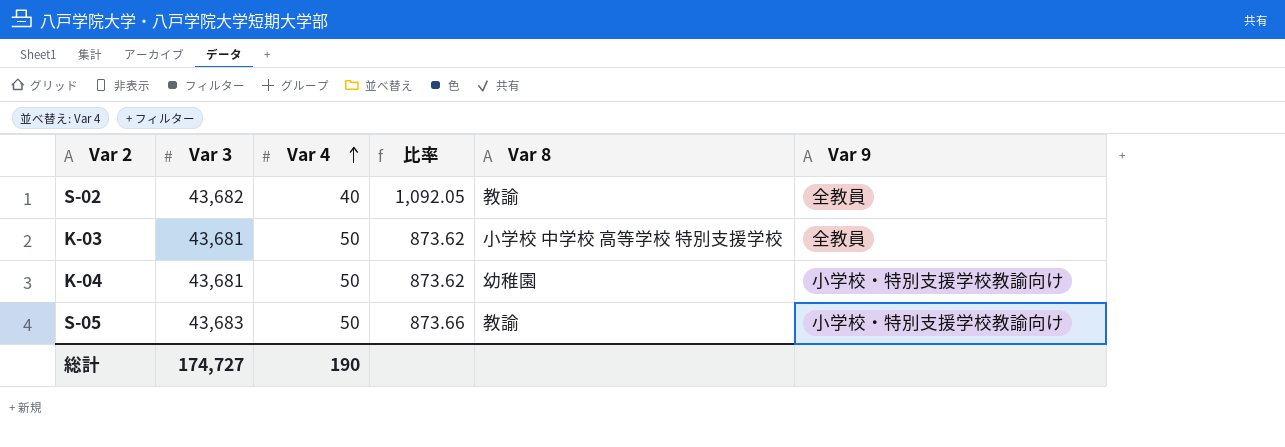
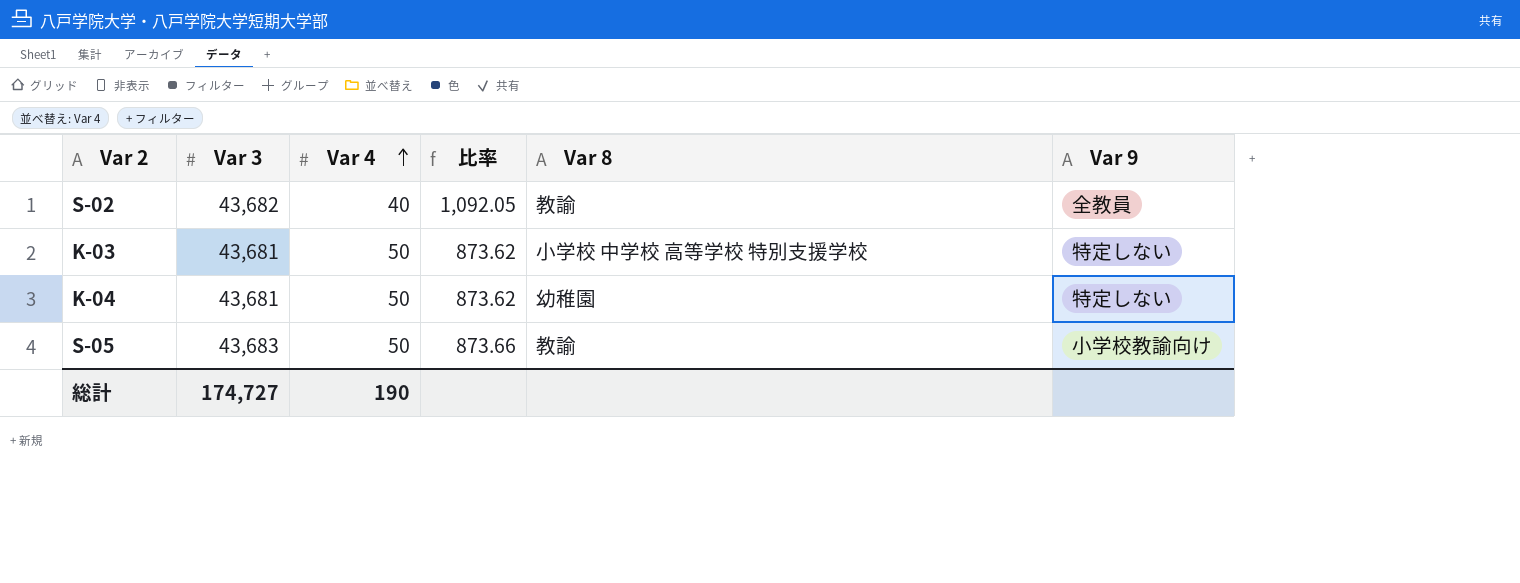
K-03 | Var 9: 全教員 -> 特定しない
K-04 | Var 9: 小学校・特別支援学校教諭向け -> 特定しない
S-05 | Var 9: 小学校・特別支援学校教諭向け -> 小学校教諭向け

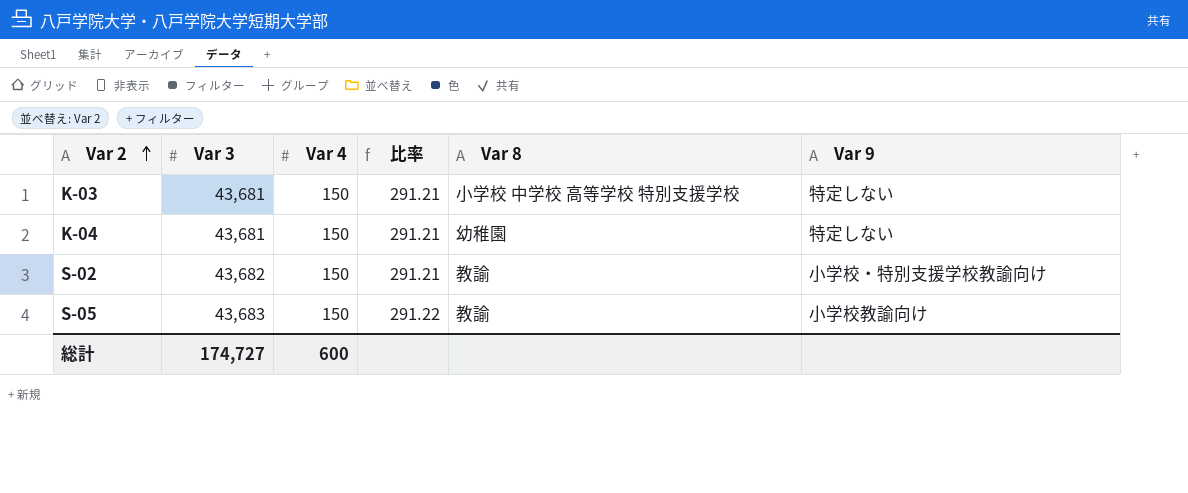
row order: Var 4 ascending -> Var 2 ascending
K-03 | Var 4: 50 -> 150
K-03 | 比率: 873.62 -> 291.21
K-04 | Var 4: 50 -> 150
K-04 | 比率: 873.62 -> 291.21
S-02 | Var 4: 40 -> 150
S-02 | 比率: 1,092.05 -> 291.21
S-02 | Var 9: 全教員 -> 小学校・特別支援学校教諭向け
S-05 | Var 4: 50 -> 150
S-05 | 比率: 873.66 -> 291.22
総計 | Var 4: 190 -> 600

